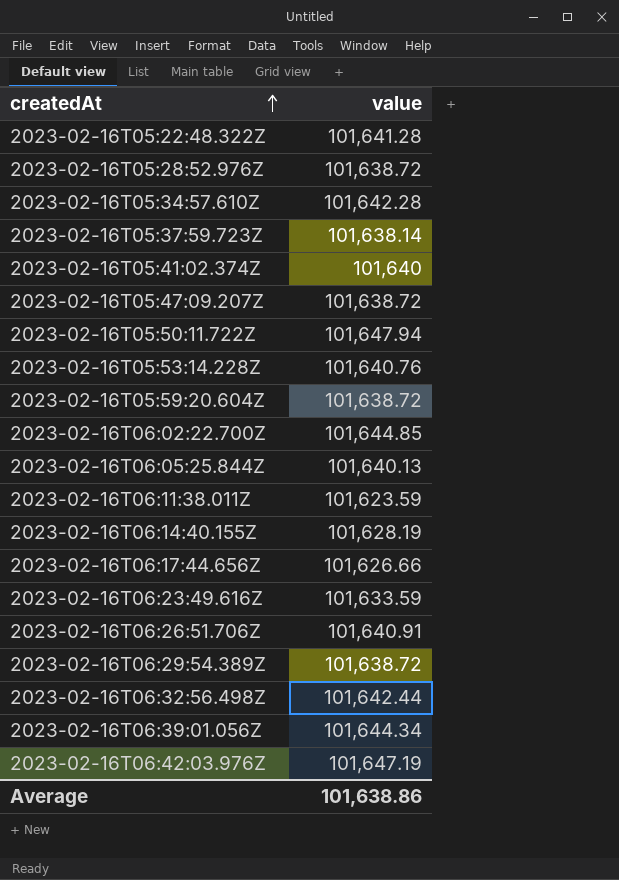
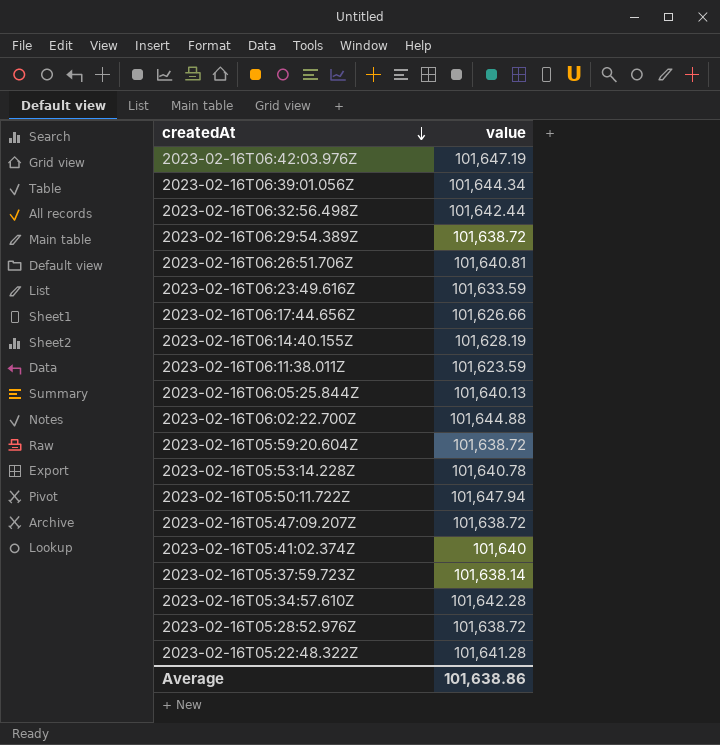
row order: createdAt ascending -> createdAt descending
2023-02-16T06:26:51.706Z | value: 101,640.91 -> 101,640.81
2023-02-16T06:02:22.700Z | value: 101,644.85 -> 101,644.88
2023-02-16T05:53:14.228Z | value: 101,640.76 -> 101,640.78

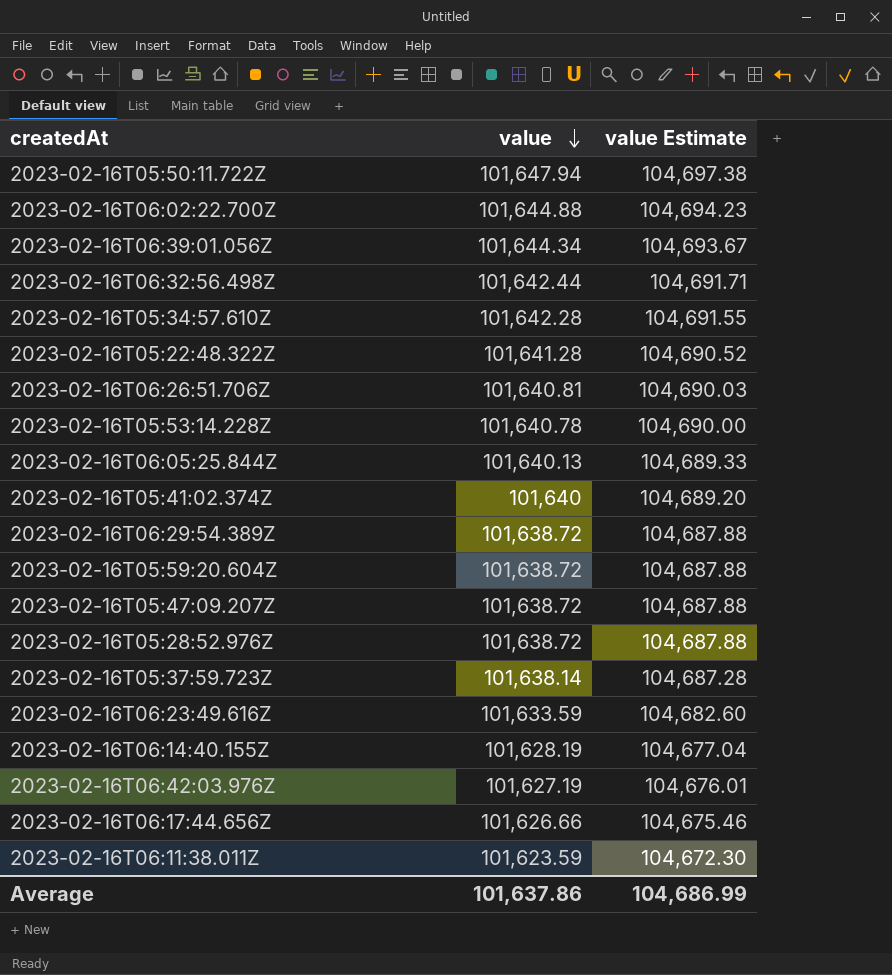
row order: createdAt descending -> value descending
column value Estimate | formula: none -> [value] * 1.03
2023-02-16T06:42:03.976Z | value: 101,647.19 -> 101,627.19
Average | value: 101,638.86 -> 101,637.86

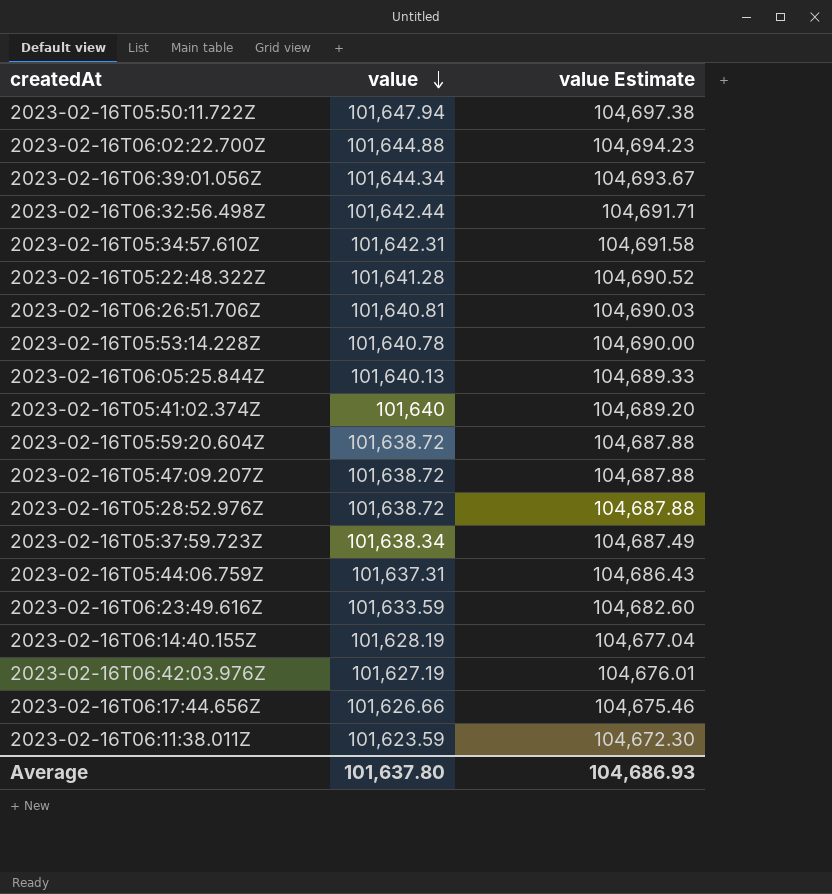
row 2023-02-16T06:29:54.389Z: 101,638.72 | 104,687.88 -> none
2023-02-16T05:34:57.610Z | value: 101,642.28 -> 101,642.31
2023-02-16T05:34:57.610Z | value Estimate: 104,691.55 -> 104,691.58
2023-02-16T05:37:59.723Z | value: 101,638.14 -> 101,638.34
2023-02-16T05:37:59.723Z | value Estimate: 104,687.28 -> 104,687.49
row 2023-02-16T05:44:06.759Z: none -> 101,637.31 | 104,686.43
Average | value: 101,637.86 -> 101,637.80
Average | value Estimate: 104,686.99 -> 104,686.93

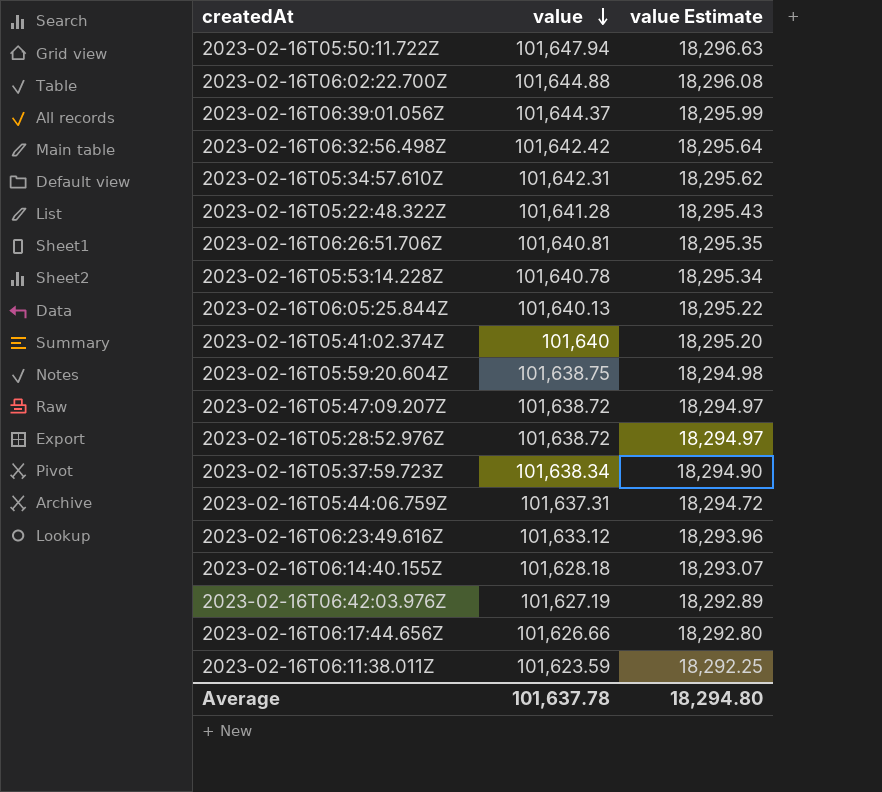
column value Estimate | formula: [value] * 1.03 -> [value] * 0.18
2023-02-16T06:39:01.056Z | value: 101,644.34 -> 101,644.37
2023-02-16T06:32:56.498Z | value: 101,642.44 -> 101,642.42
2023-02-16T05:59:20.604Z | value: 101,638.72 -> 101,638.75
2023-02-16T06:23:49.616Z | value: 101,633.59 -> 101,633.12
2023-02-16T06:14:40.155Z | value: 101,628.19 -> 101,628.18
Average | value: 101,637.80 -> 101,637.78
Average | value Estimate: 104,686.93 -> 18,294.80

